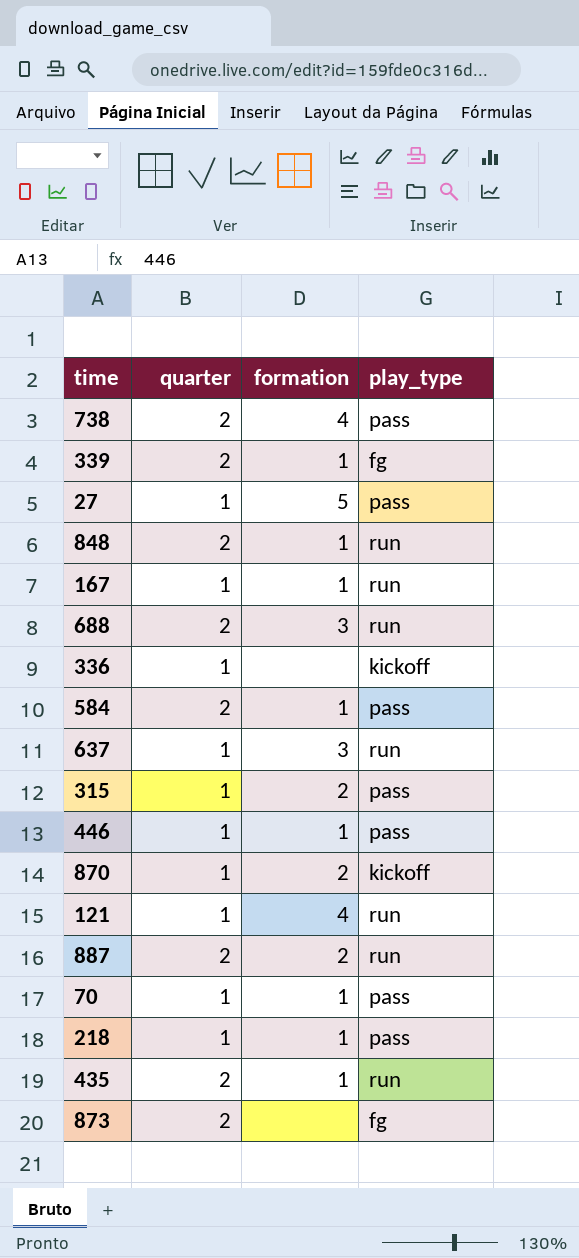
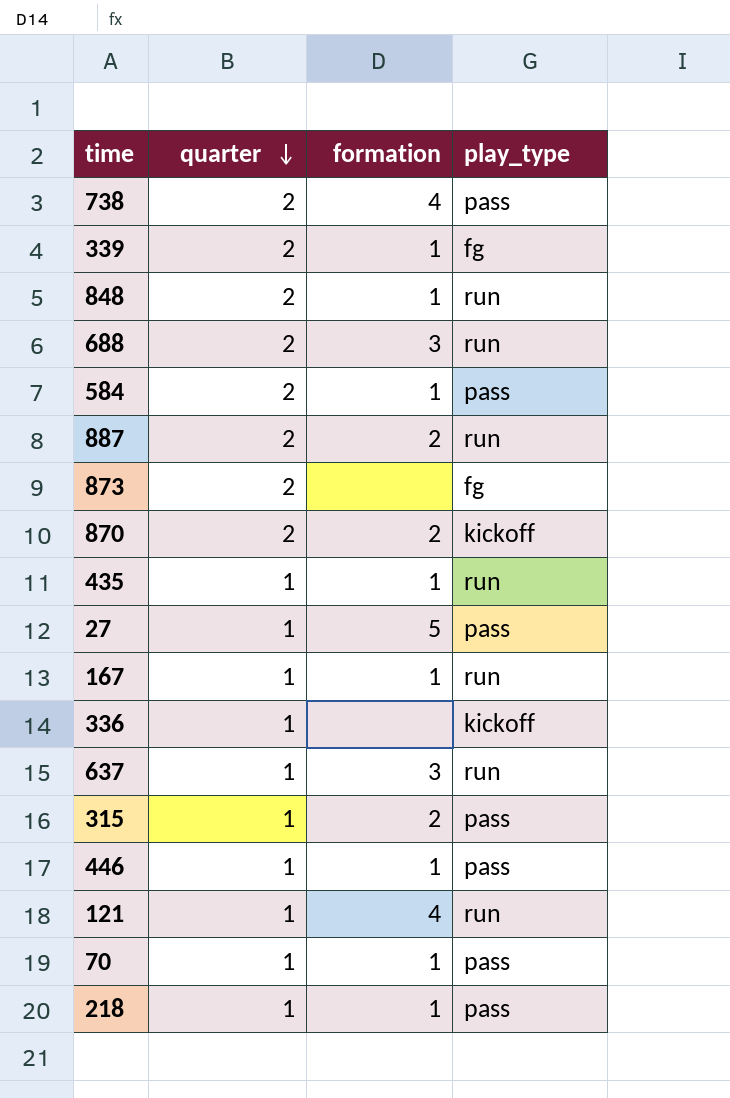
row order: none -> quarter descending
870 | quarter: 1 -> 2
435 | quarter: 2 -> 1

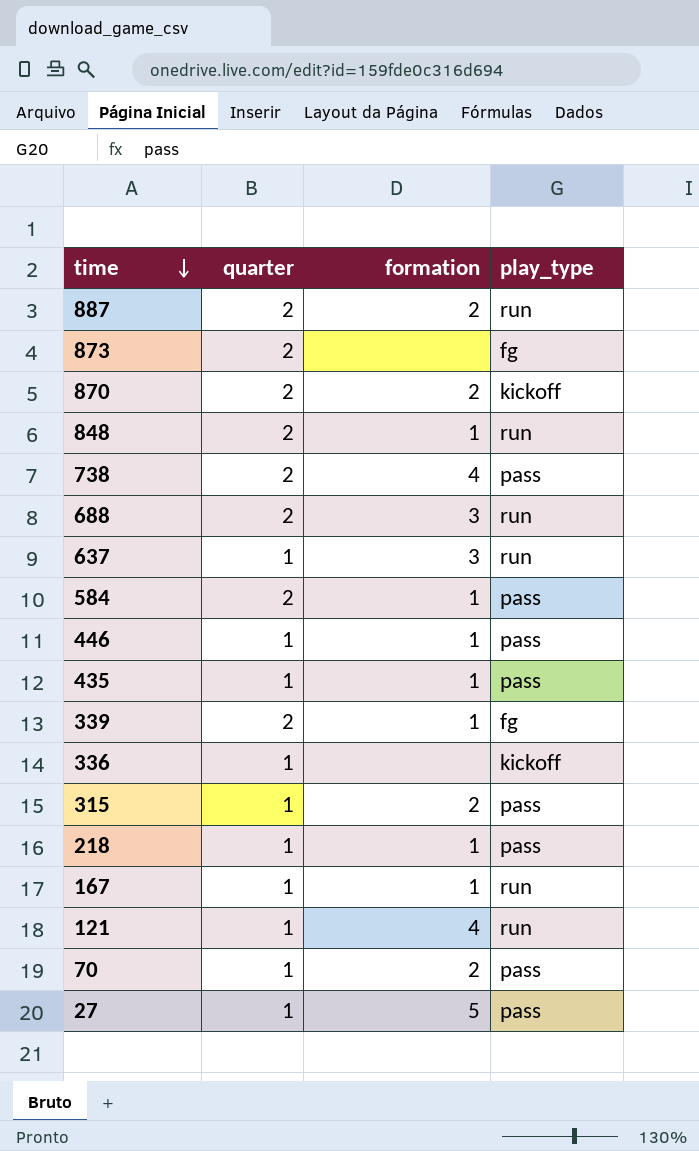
row order: quarter descending -> time descending
435 | play_type: run -> pass
70 | formation: 1 -> 2

